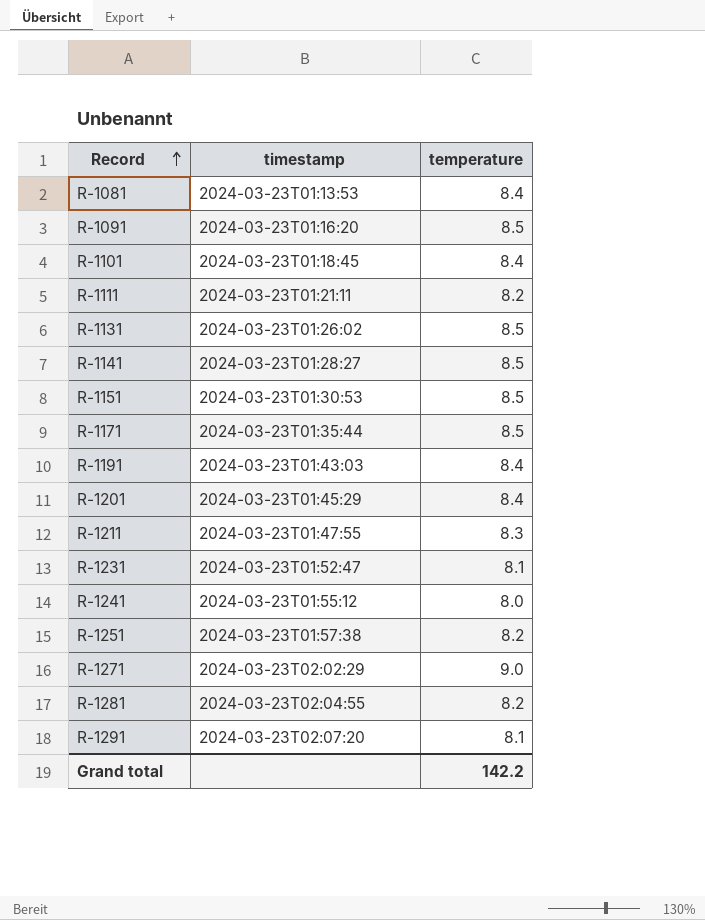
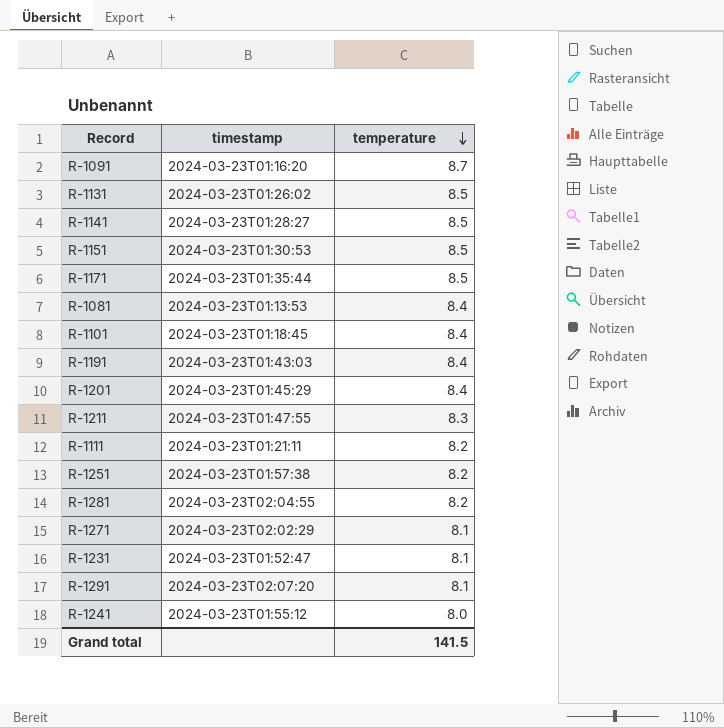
row order: Record ascending -> temperature descending
R-1091 | temperature: 8.5 -> 8.7
R-1271 | temperature: 9.0 -> 8.1
Grand total | temperature: 142.2 -> 141.5

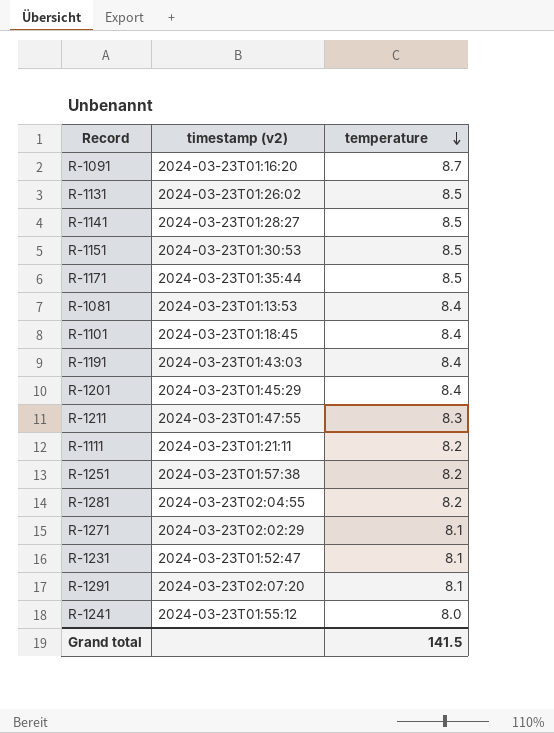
column name: timestamp -> timestamp (v2)

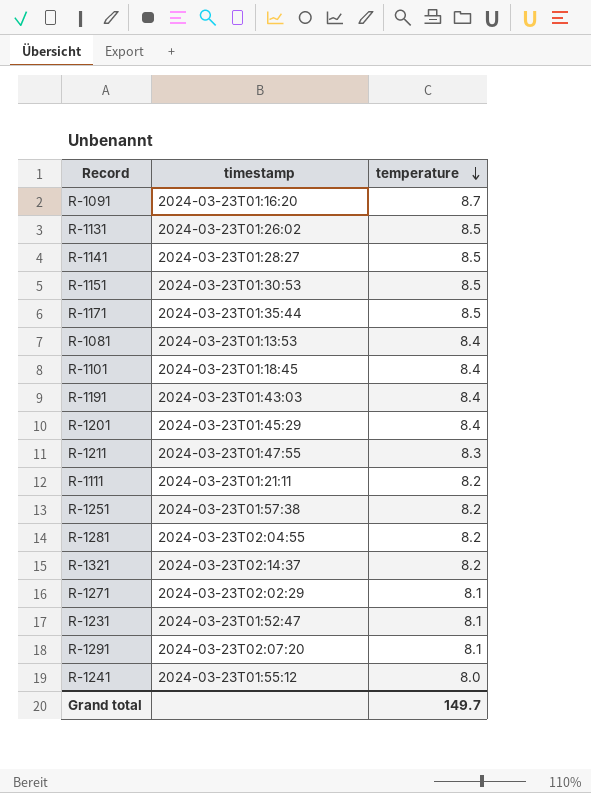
column name: timestamp (v2) -> timestamp
row R-1321: none -> 2024-03-23T02:14:37 | 8.2
Grand total | temperature: 141.5 -> 149.7

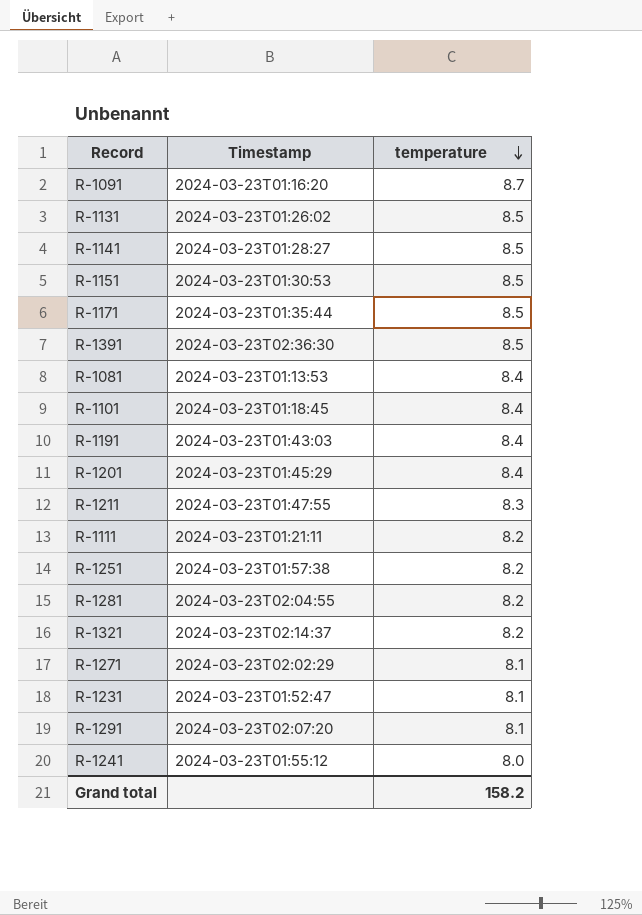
column name: timestamp -> Timestamp
row R-1391: none -> 2024-03-23T02:36:30 | 8.5
Grand total | temperature: 149.7 -> 158.2

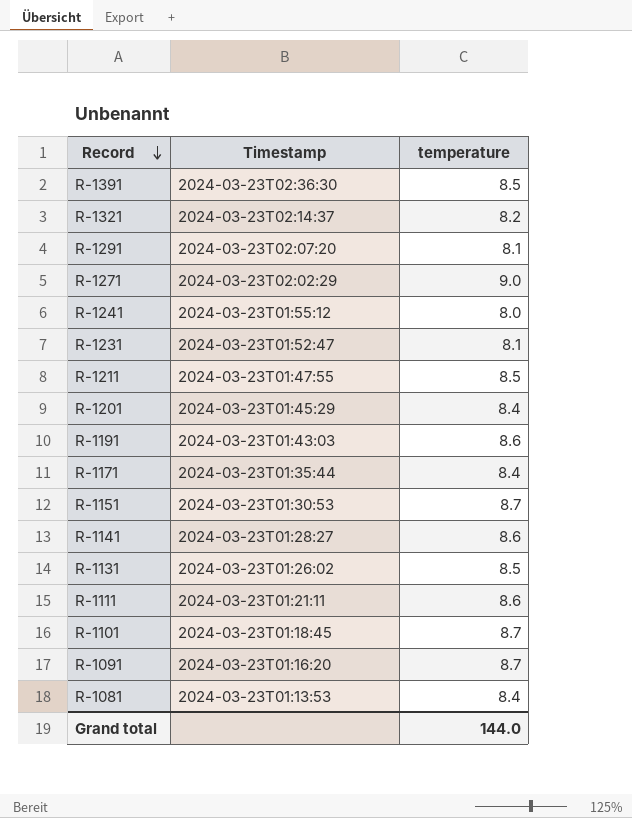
row order: temperature descending -> Record descending
row R-1251: 2024-03-23T01:57:38 | 8.2 -> none
row R-1281: 2024-03-23T02:04:55 | 8.2 -> none
R-1271 | temperature: 8.1 -> 9.0
R-1211 | temperature: 8.3 -> 8.5
R-1191 | temperature: 8.4 -> 8.6
R-1171 | temperature: 8.5 -> 8.4
R-1151 | temperature: 8.5 -> 8.7
R-1141 | temperature: 8.5 -> 8.6
R-1111 | temperature: 8.2 -> 8.6
R-1101 | temperature: 8.4 -> 8.7
Grand total | temperature: 158.2 -> 144.0

